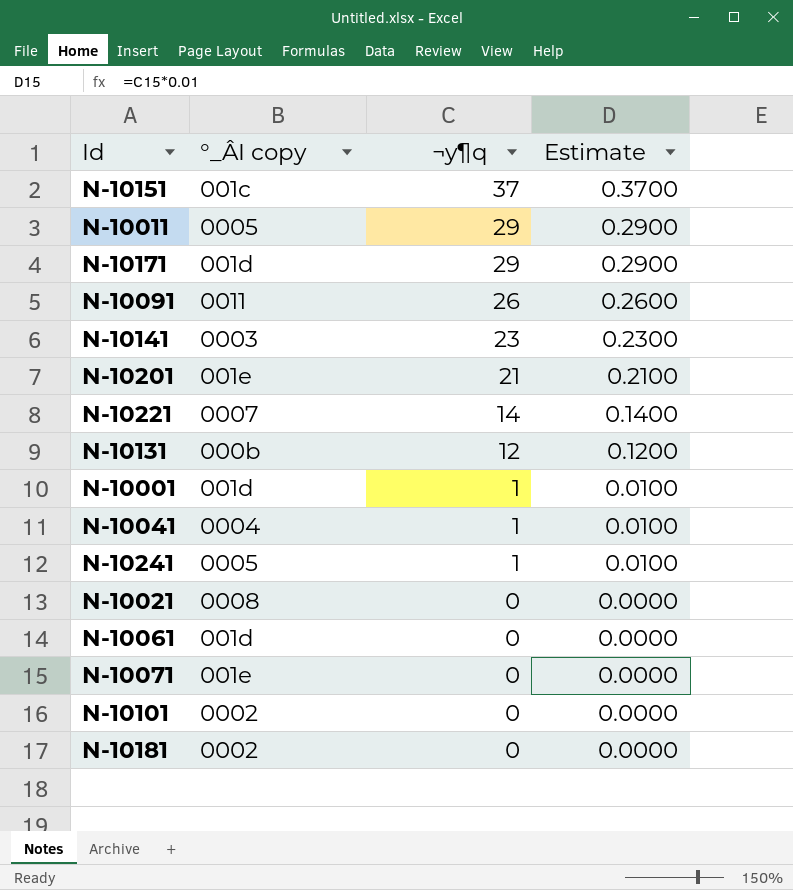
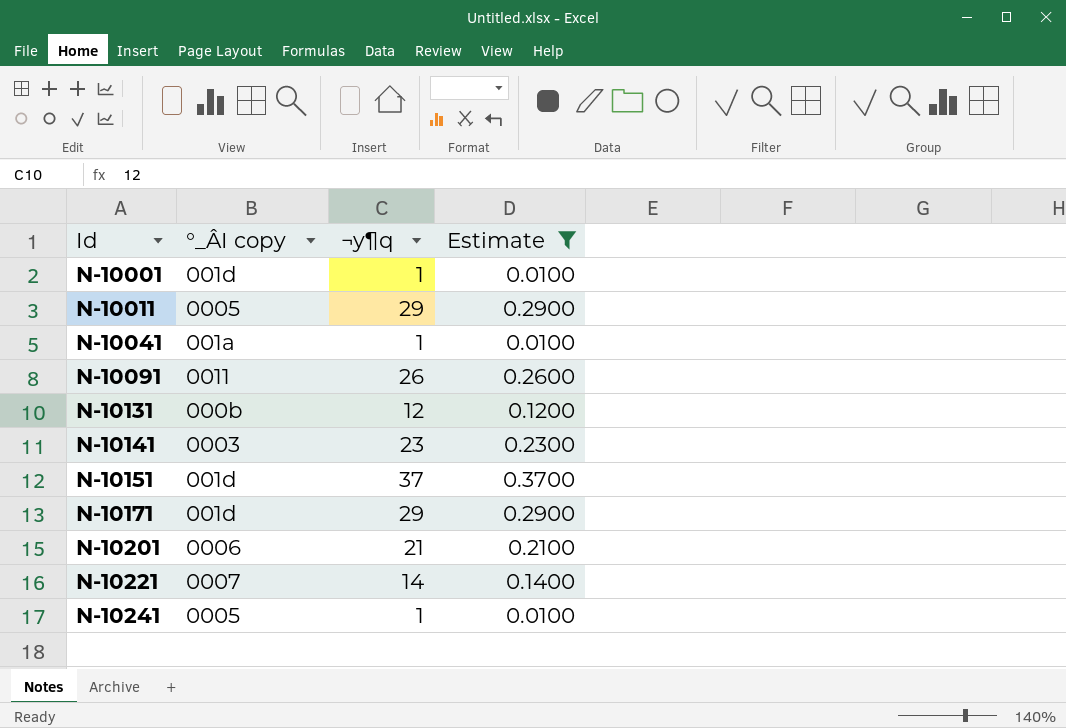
filter: none -> Estimate != 0.0000
row order: ¬y¶q descending -> Id ascending
N-10041 | °_ÂI copy: 0004 -> 001a
N-10151 | °_ÂI copy: 001c -> 001d
N-10201 | °_ÂI copy: 001e -> 0006

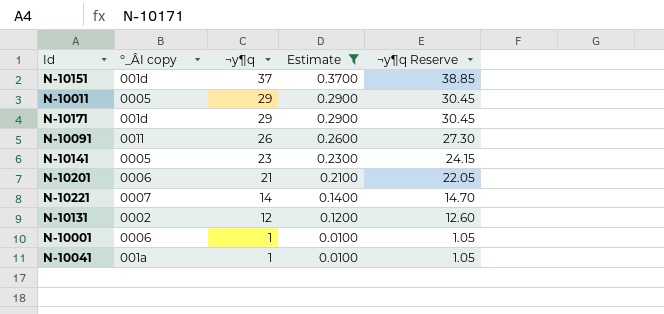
row order: Id ascending -> ¬y¶q descending
column ¬y¶q Reserve | formula: none -> [¬y¶q] * 1.05
row N-10241: 0005 | 1 | 0.0100 -> none
N-10141 | °_ÂI copy: 0003 -> 0005
N-10131 | °_ÂI copy: 000b -> 0002
N-10001 | °_ÂI copy: 001d -> 0006

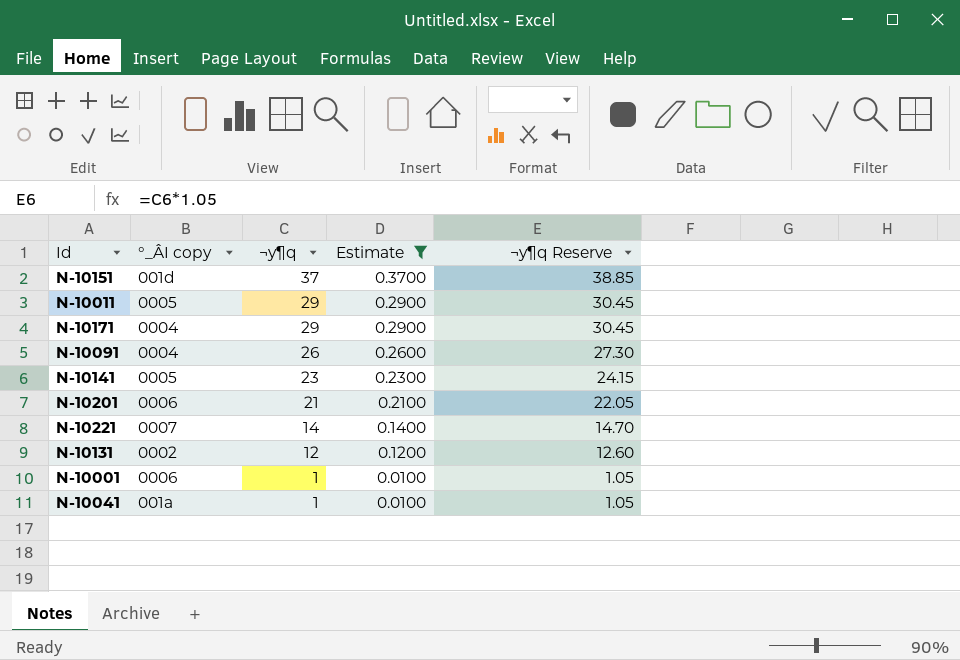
N-10171 | °_ÂI copy: 001d -> 0004
N-10091 | °_ÂI copy: 0011 -> 0004

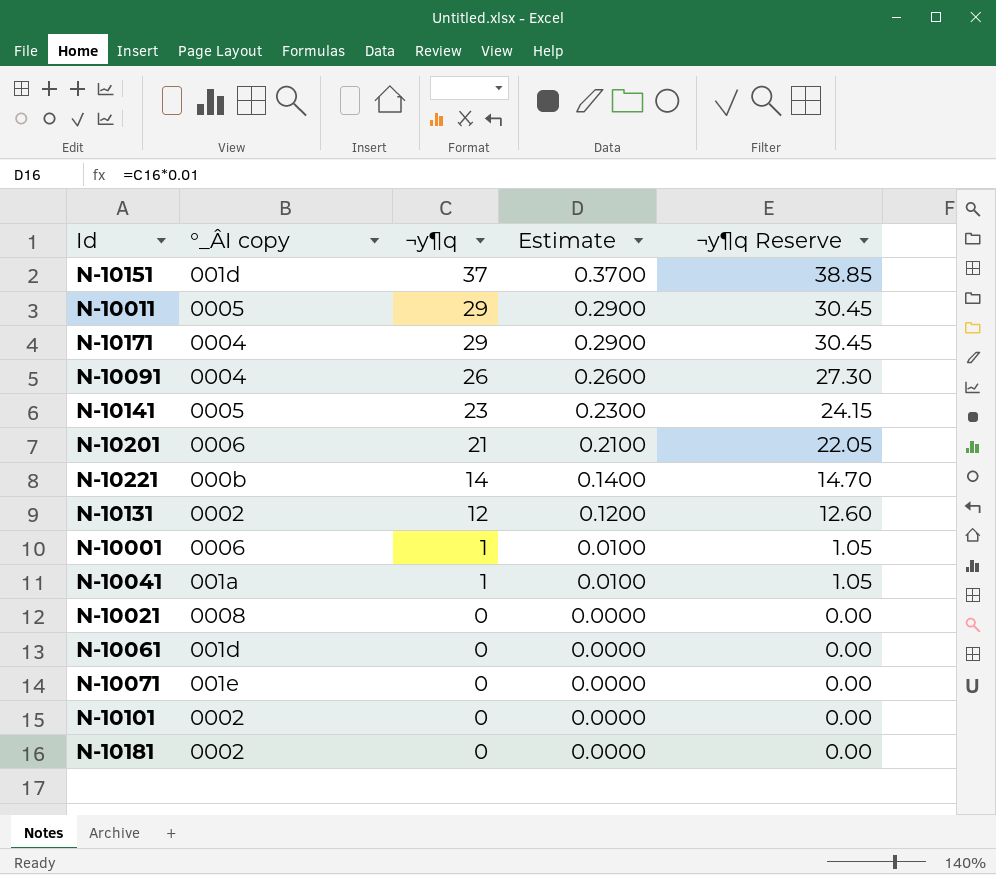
filter: Estimate != 0.0000 -> none
N-10221 | °_ÂI copy: 0007 -> 000b

